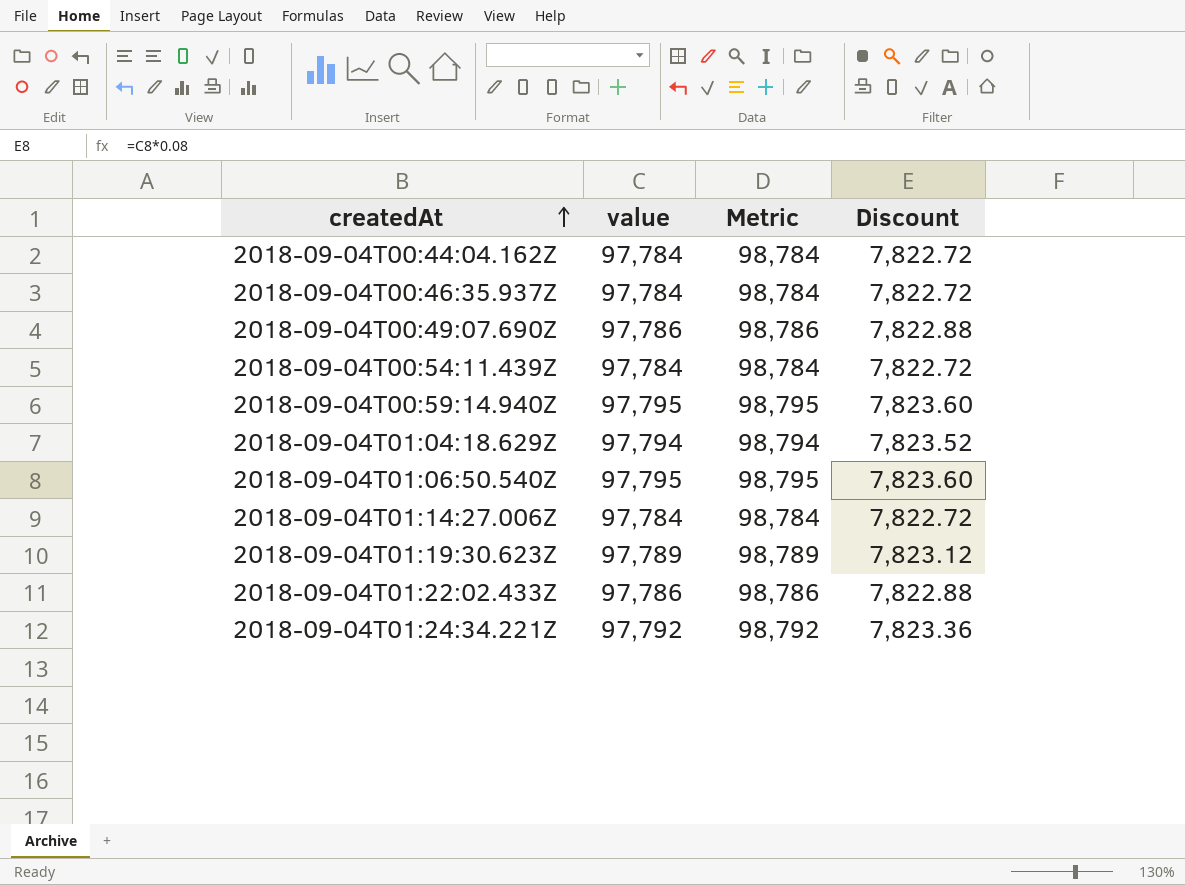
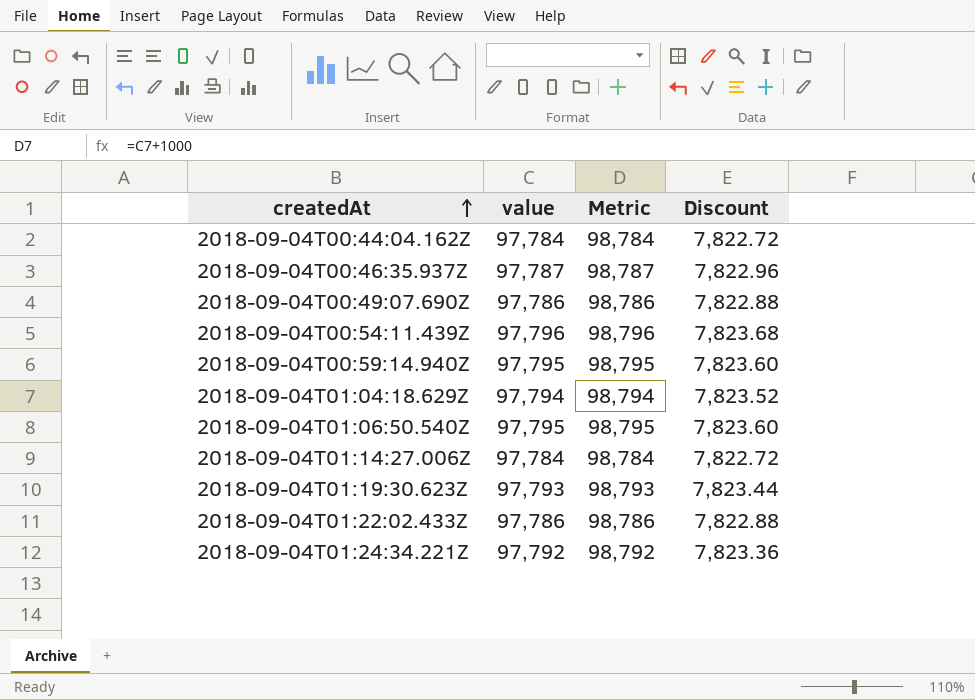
2018-09-04T00:46:35.937Z | value: 97,784 -> 97,787
2018-09-04T00:46:35.937Z | Metric: 98,784 -> 98,787
2018-09-04T00:46:35.937Z | Discount: 7,822.72 -> 7,822.96
2018-09-04T00:54:11.439Z | value: 97,784 -> 97,796
2018-09-04T00:54:11.439Z | Metric: 98,784 -> 98,796
2018-09-04T00:54:11.439Z | Discount: 7,822.72 -> 7,823.68
2018-09-04T01:19:30.623Z | value: 97,789 -> 97,793
2018-09-04T01:19:30.623Z | Metric: 98,789 -> 98,793
2018-09-04T01:19:30.623Z | Discount: 7,823.12 -> 7,823.44

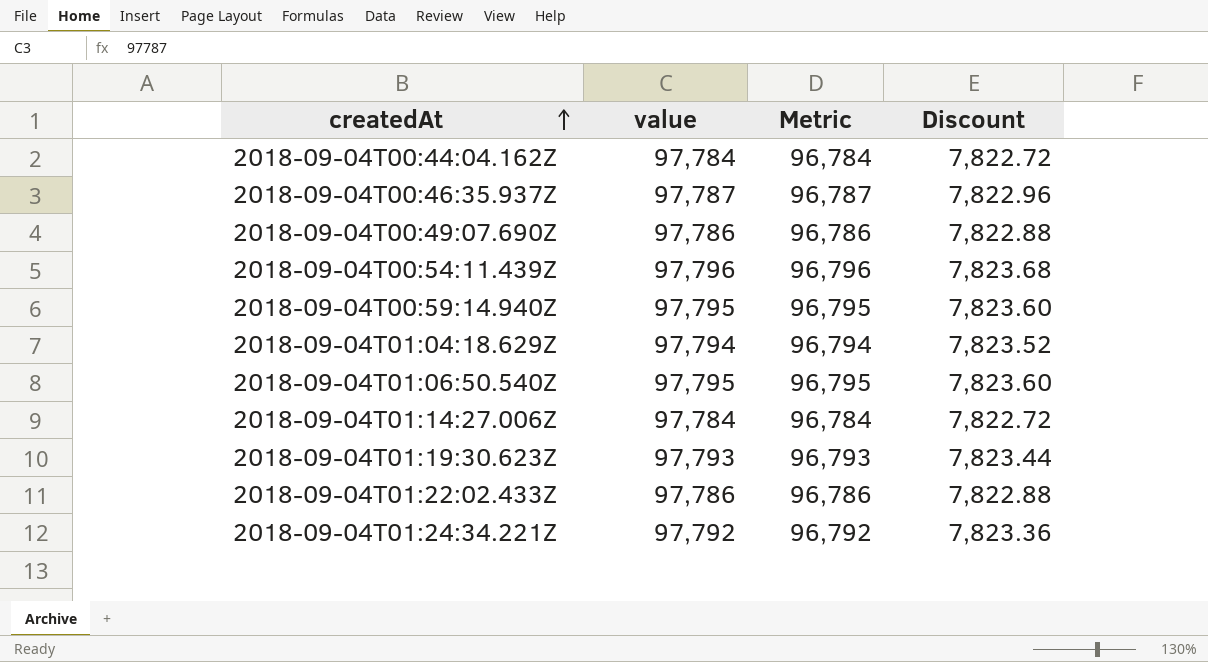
column Metric | formula: [value] + 1000 -> [value] - 1000

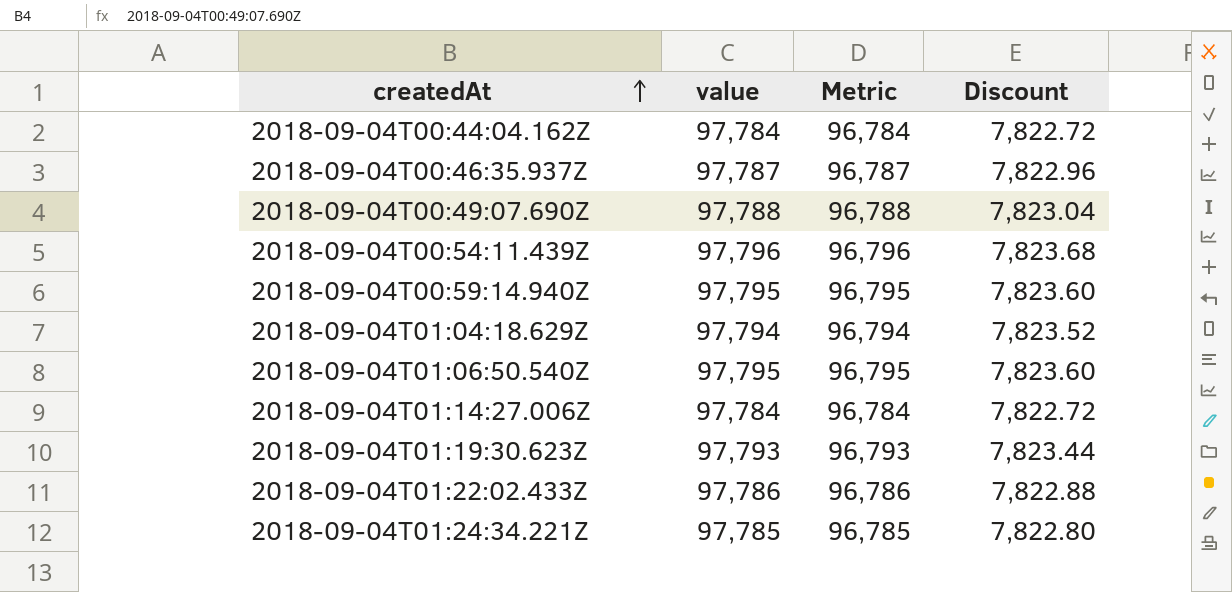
2018-09-04T00:49:07.690Z | value: 97,786 -> 97,788
2018-09-04T00:49:07.690Z | Metric: 96,786 -> 96,788
2018-09-04T00:49:07.690Z | Discount: 7,822.88 -> 7,823.04
2018-09-04T01:24:34.221Z | value: 97,792 -> 97,785
2018-09-04T01:24:34.221Z | Metric: 96,792 -> 96,785
2018-09-04T01:24:34.221Z | Discount: 7,823.36 -> 7,822.80

